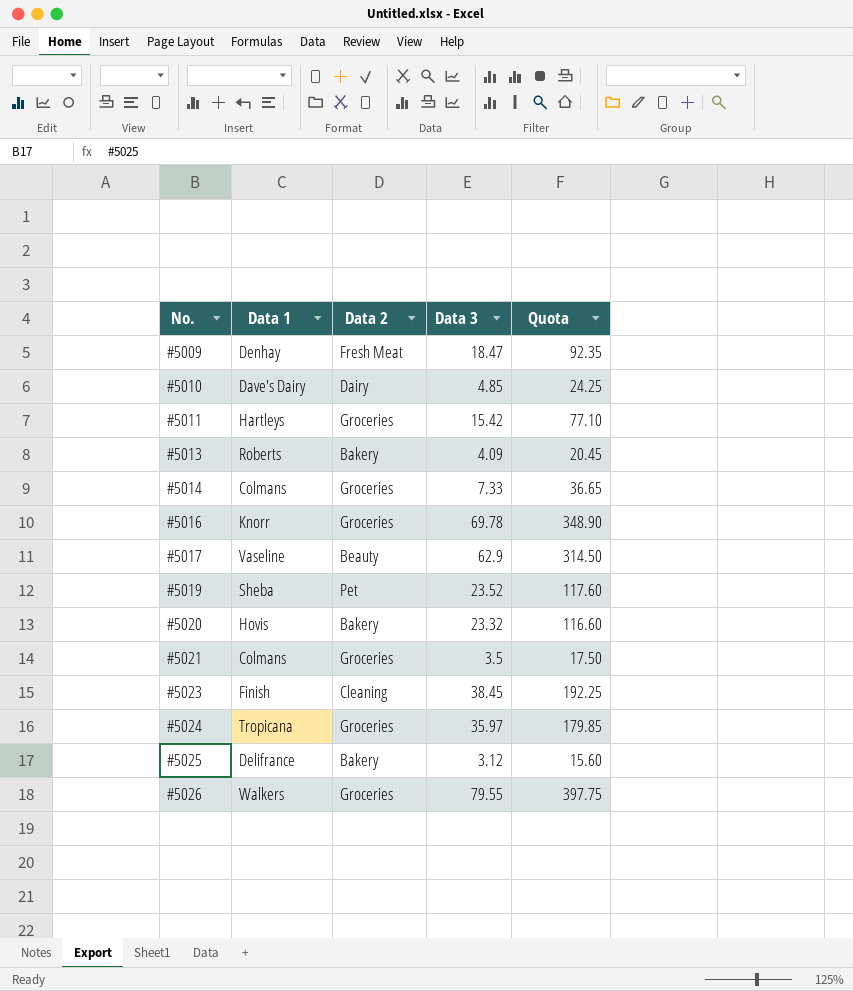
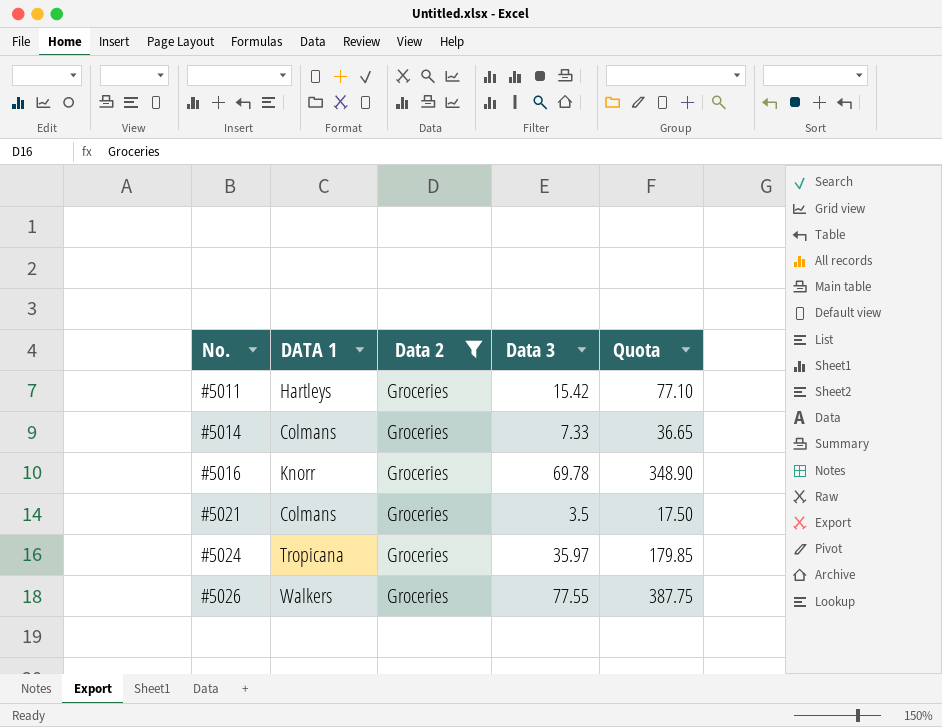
filter: none -> Data 2 = Groceries
column name: Data 1 -> DATA 1
#5026 | Data 3: 79.55 -> 77.55
#5026 | Quota: 397.75 -> 387.75

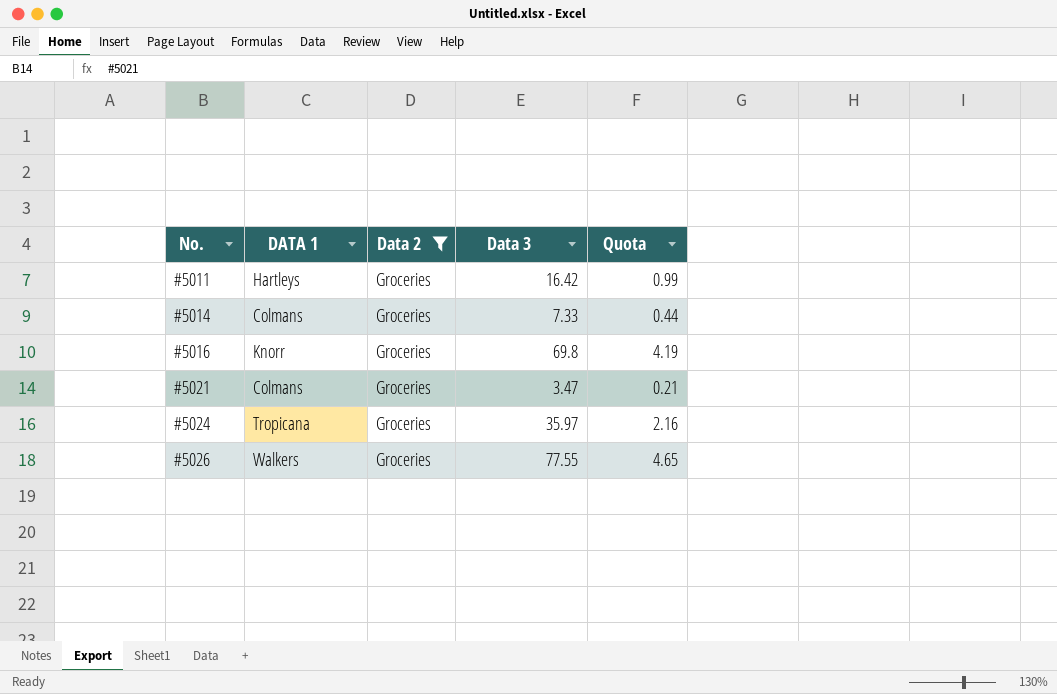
column Quota | formula: [Data 3] * 5 -> [Data 3] * 0.06
#5011 | Data 3: 15.42 -> 16.42
#5016 | Data 3: 69.78 -> 69.8
#5021 | Data 3: 3.5 -> 3.47

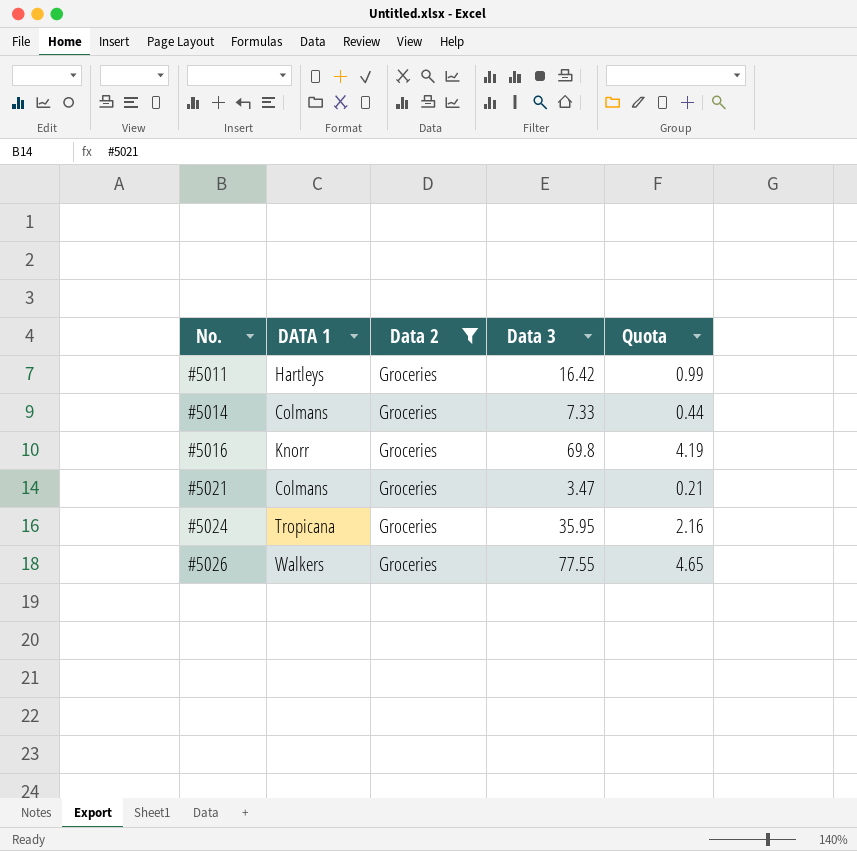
#5024 | Data 3: 35.97 -> 35.95

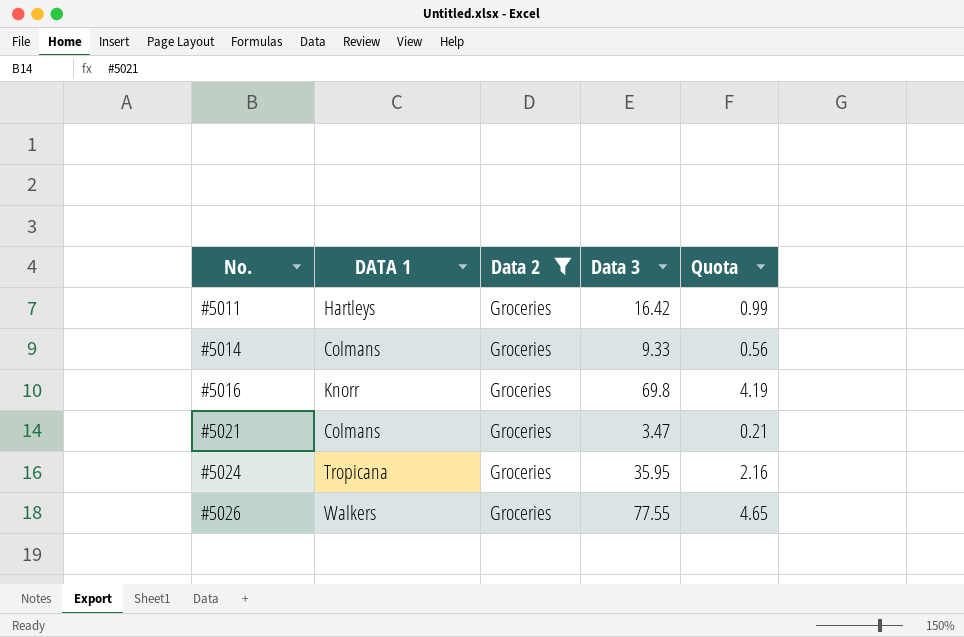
#5014 | Data 3: 7.33 -> 9.33
#5014 | Quota: 0.44 -> 0.56

